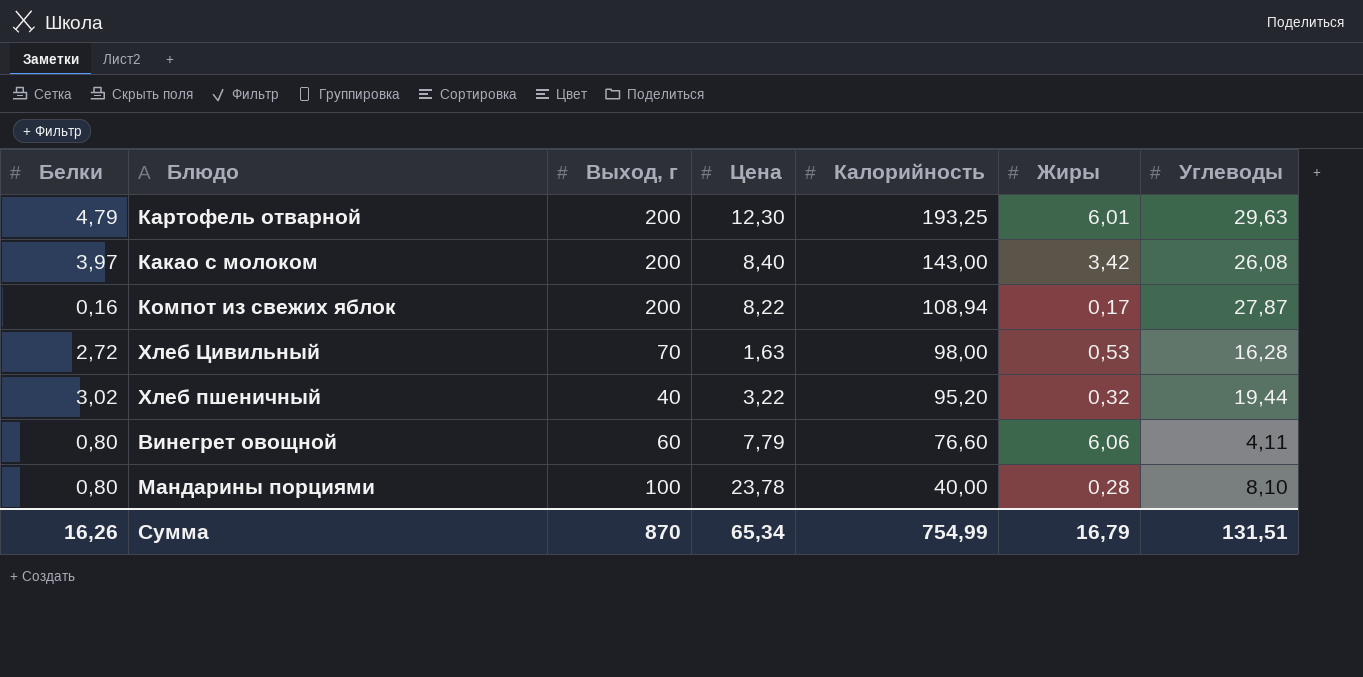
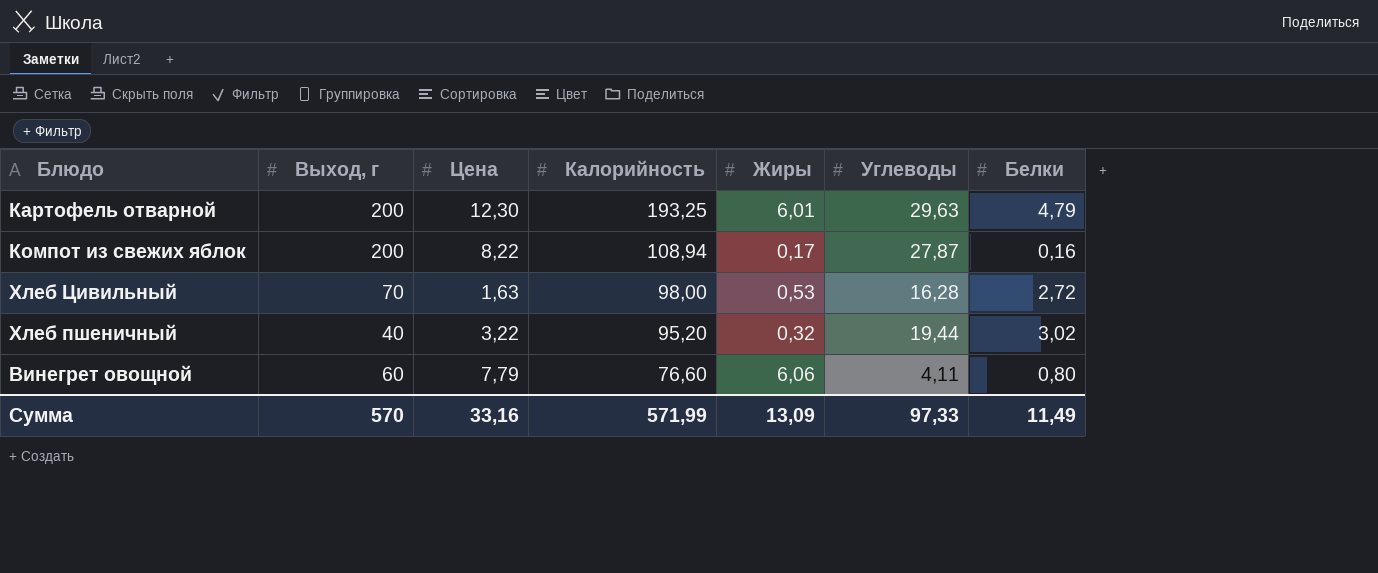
column Белки | position: 1 -> 7
row Какао с молоком: 3,97 | 200 | 8,40 | 143,00 | 3,42 | 26,08 -> none
row Мандарины порциями: 0,80 | 100 | 23,78 | 40,00 | 0,28 | 8,10 -> none
Сумма | Выход, г: 870 -> 570
Сумма | Цена: 65,34 -> 33,16
Сумма | Калорийность: 754,99 -> 571,99
Сумма | Жиры: 16,79 -> 13,09
Сумма | Углеводы: 131,51 -> 97,33
Сумма | Белки: 16,26 -> 11,49

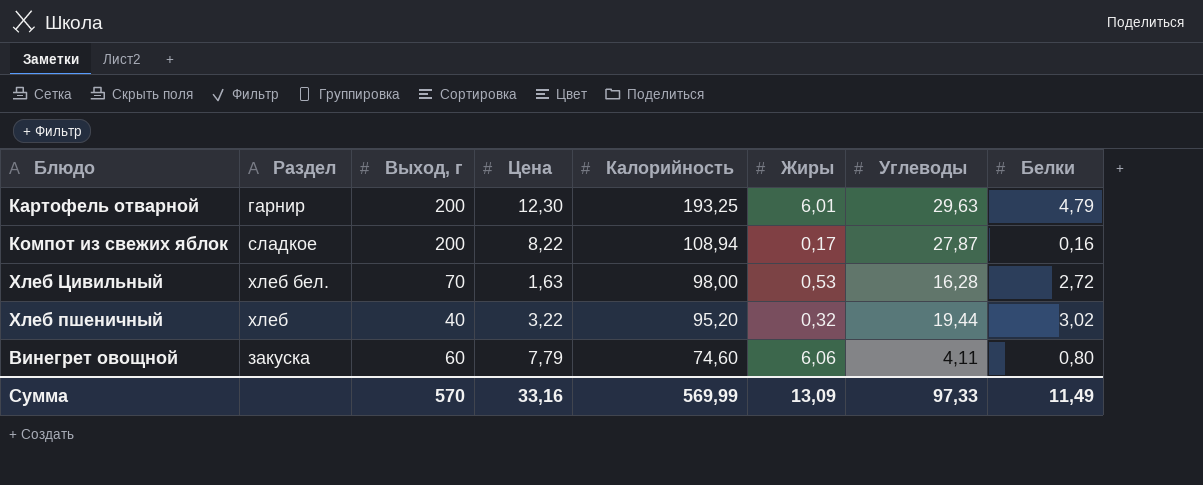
column Раздел | position: none -> 2
Винегрет овощной | Калорийность: 76,60 -> 74,60
Сумма | Калорийность: 571,99 -> 569,99

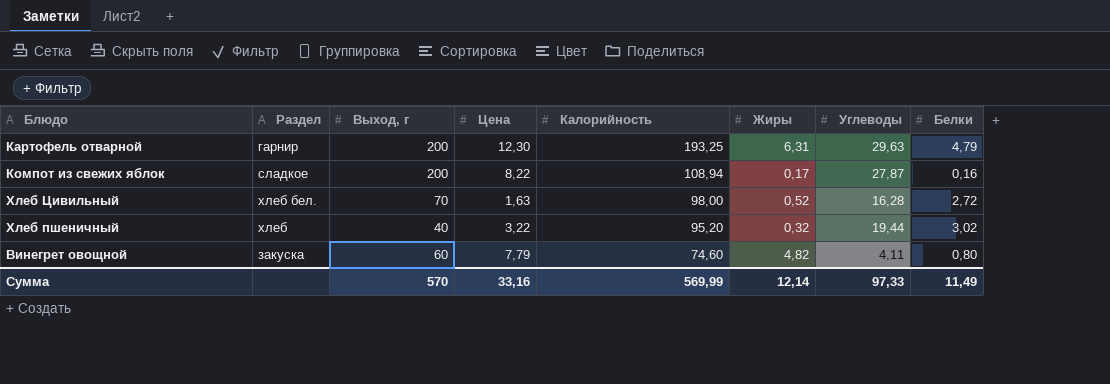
Картофель отварной | Жиры: 6,01 -> 6,31
Хлеб Цивильный | Жиры: 0,53 -> 0,52
Винегрет овощной | Жиры: 6,06 -> 4,82
Сумма | Жиры: 13,09 -> 12,14

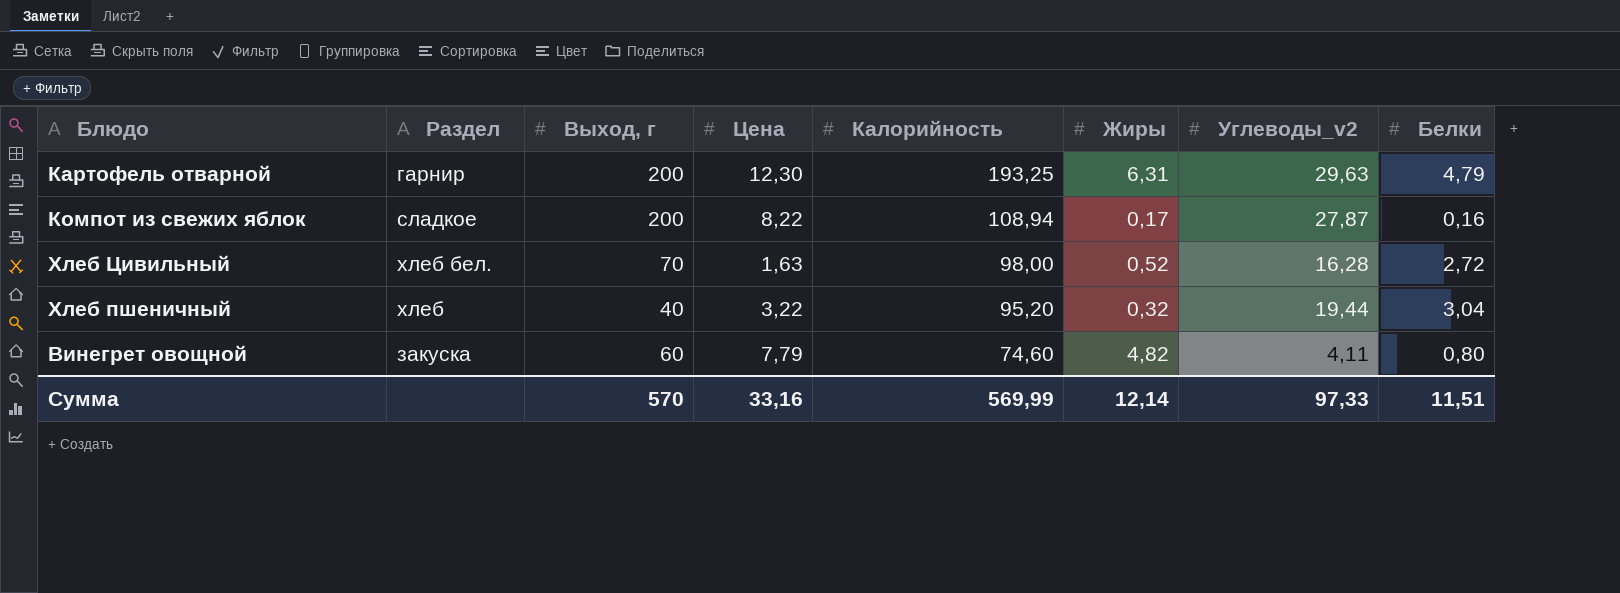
column name: Углеводы -> Углеводы_v2
Хлеб пшеничный | Белки: 3,02 -> 3,04
Сумма | Белки: 11,49 -> 11,51

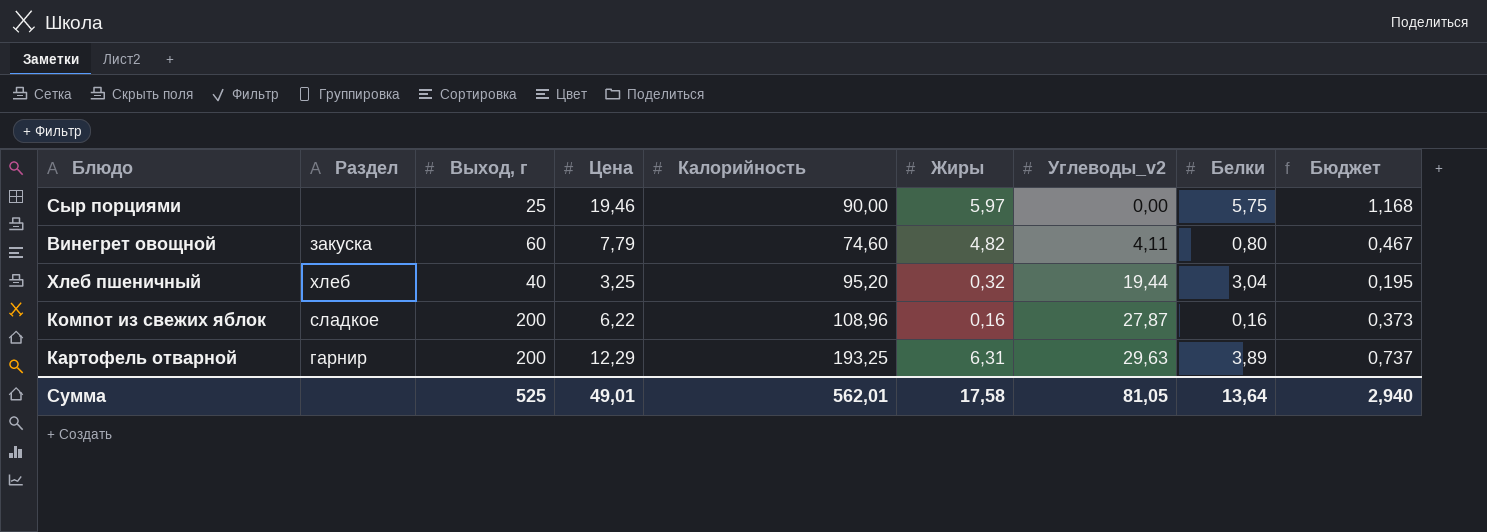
row order: Калорийность descending -> Углеводы_v2 ascending
column Бюджет | formula: none -> [Цена] * 0,06
row Хлеб Цивильный: хлеб бел. | 70 | 1,63 | 98,00 | 0,52 | 16,28 | 2,72 -> none
row Сыр порциями: none -> none | 25 | 19,46 | 90,00 | 5,97 | 0,00 | 5,75 | 1,168
Хлеб пшеничный | Цена: 3,22 -> 3,25
Компот из свежих яблок | Цена: 8,22 -> 6,22
Компот из свежих яблок | Калорийность: 108,94 -> 108,96
Компот из свежих яблок | Жиры: 0,17 -> 0,16
Картофель отварной | Цена: 12,30 -> 12,29
Картофель отварной | Белки: 4,79 -> 3,89
Сумма | Выход, г: 570 -> 525
Сумма | Цена: 33,16 -> 49,01
Сумма | Калорийность: 569,99 -> 562,01
Сумма | Жиры: 12,14 -> 17,58
Сумма | Углеводы_v2: 97,33 -> 81,05
Сумма | Белки: 11,51 -> 13,64

